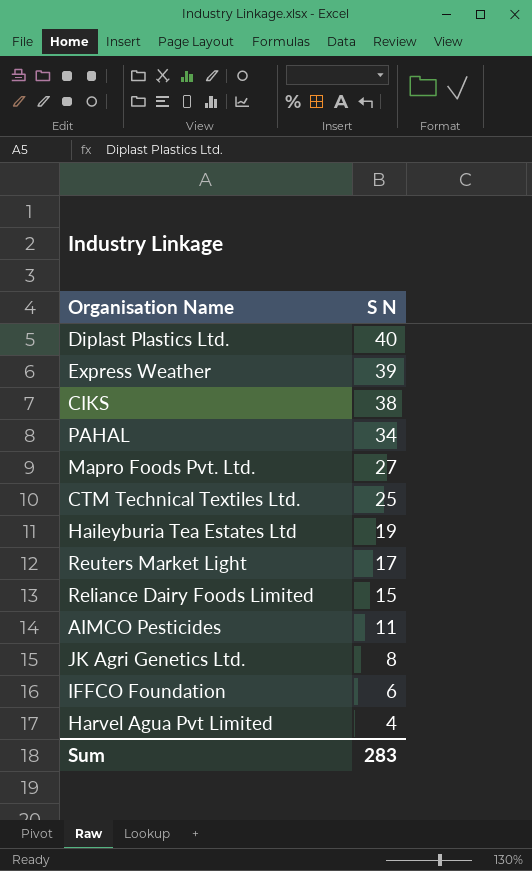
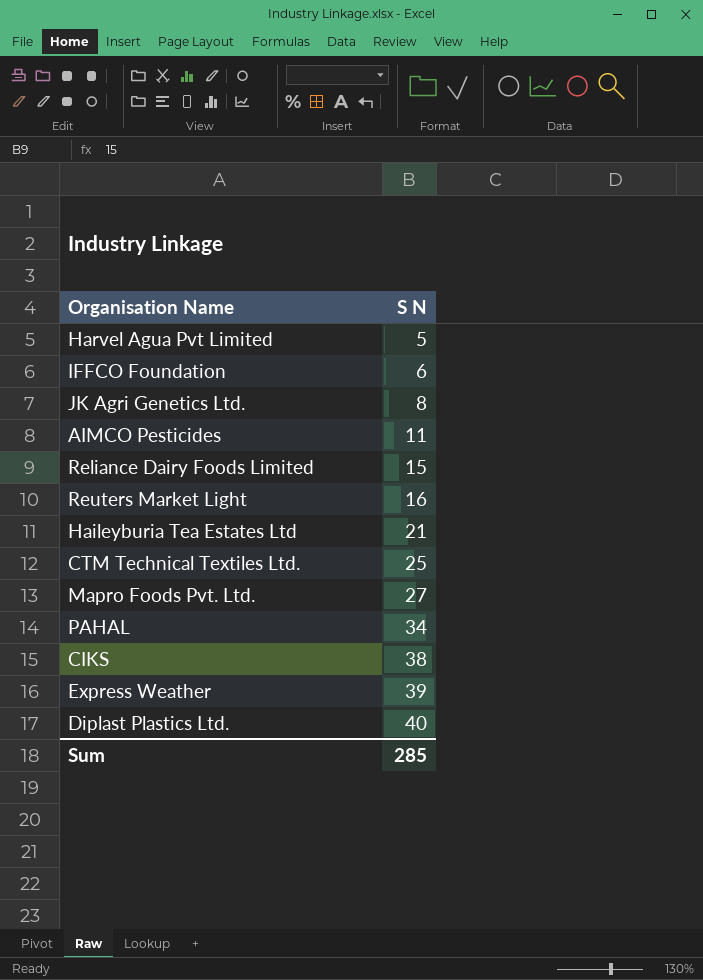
row order: S N descending -> S N ascending
Harvel Agua Pvt Limited | S N: 4 -> 5
Reuters Market Light | S N: 17 -> 16
Haileyburia Tea Estates Ltd | S N: 19 -> 21
Sum | S N: 283 -> 285

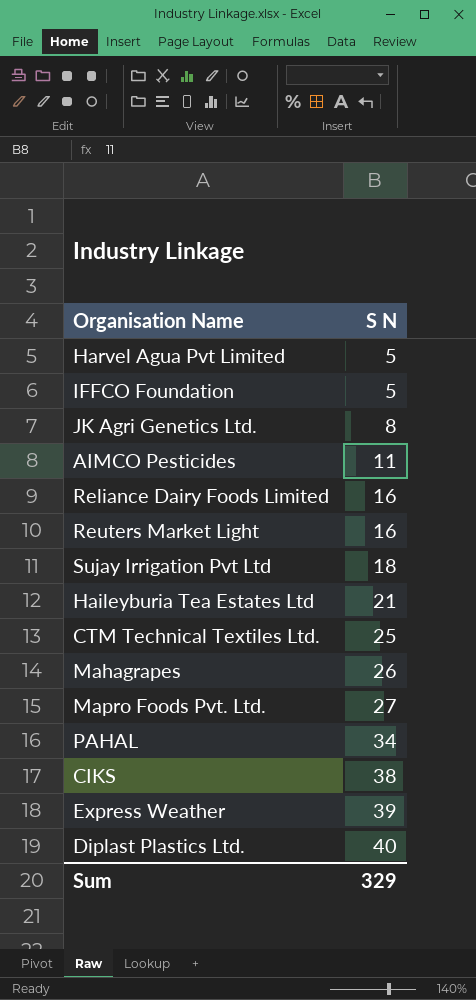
IFFCO Foundation | S N: 6 -> 5
Reliance Dairy Foods Limited | S N: 15 -> 16
row Sujay Irrigation Pvt Ltd: none -> 18
row Mahagrapes: none -> 26
Sum | S N: 285 -> 329

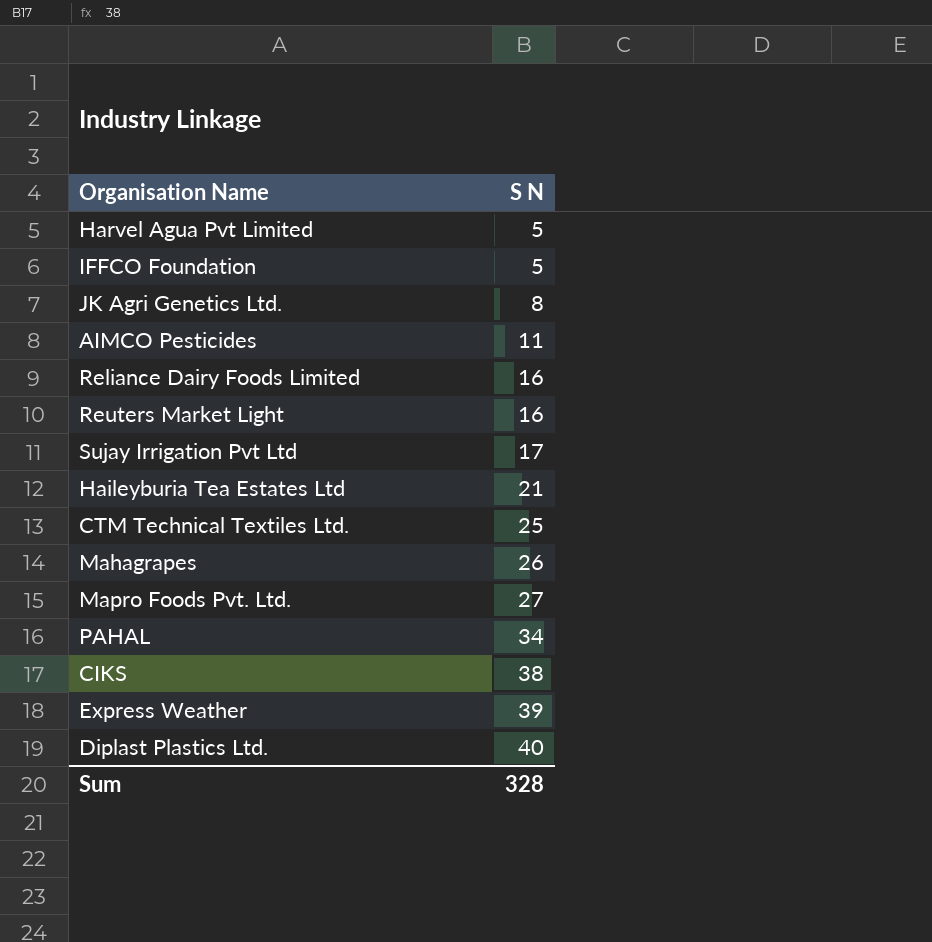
Sujay Irrigation Pvt Ltd | S N: 18 -> 17
Sum | S N: 329 -> 328

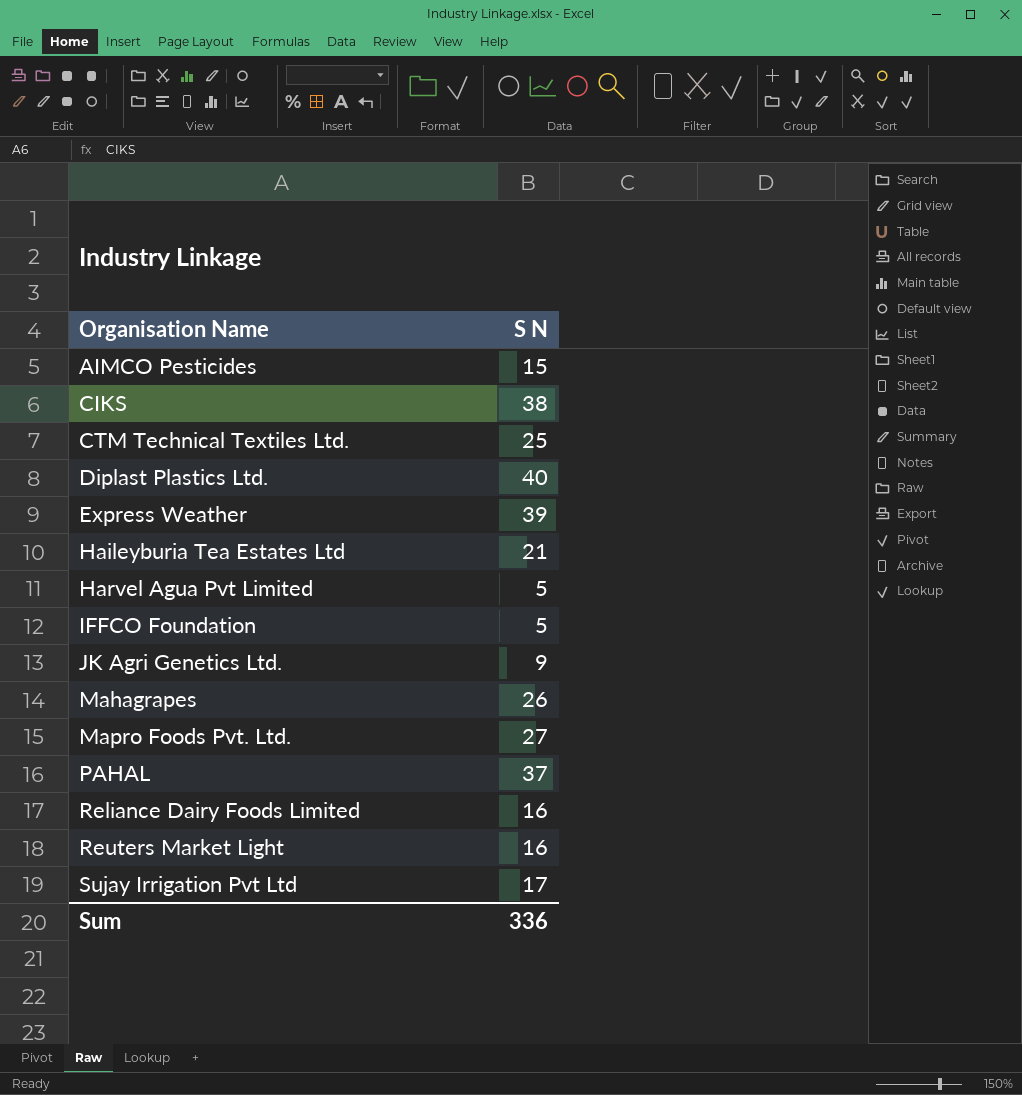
row order: S N ascending -> Organisation Name ascending
AIMCO Pesticides | S N: 11 -> 15
JK Agri Genetics Ltd. | S N: 8 -> 9
PAHAL | S N: 34 -> 37
Sum | S N: 328 -> 336

